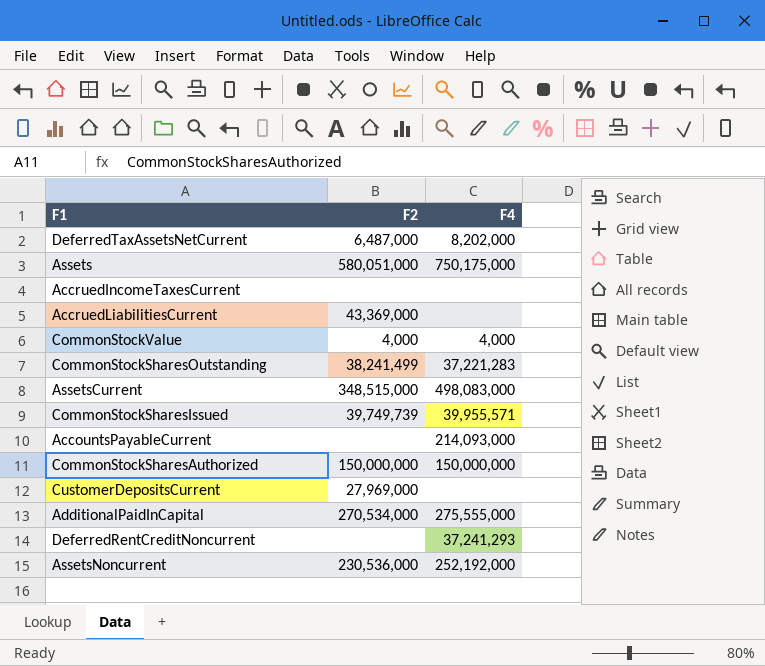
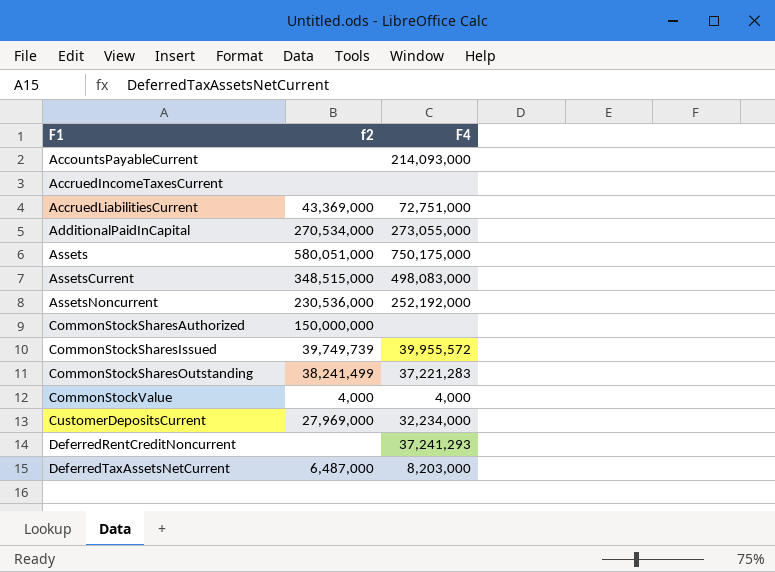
row order: none -> F1 ascending
column name: F2 -> f2
AccruedLiabilitiesCurrent | F4: none -> 72,751,000
AdditionalPaidInCapital | F4: 275,555,000 -> 273,055,000
CommonStockSharesAuthorized | F4: 150,000,000 -> none
CommonStockSharesIssued | F4: 39,955,571 -> 39,955,572
CustomerDepositsCurrent | F4: none -> 32,234,000
DeferredTaxAssetsNetCurrent | F4: 8,202,000 -> 8,203,000

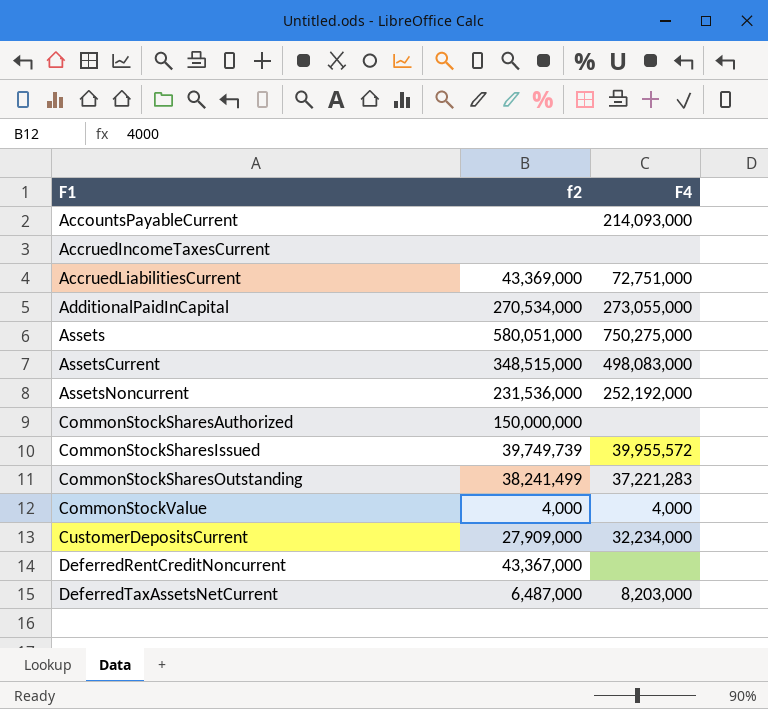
Assets | F4: 750,175,000 -> 750,275,000
AssetsNoncurrent | f2: 230,536,000 -> 231,536,000
CustomerDepositsCurrent | f2: 27,969,000 -> 27,909,000
DeferredRentCreditNoncurrent | f2: none -> 43,367,000
DeferredRentCreditNoncurrent | F4: 37,241,293 -> none

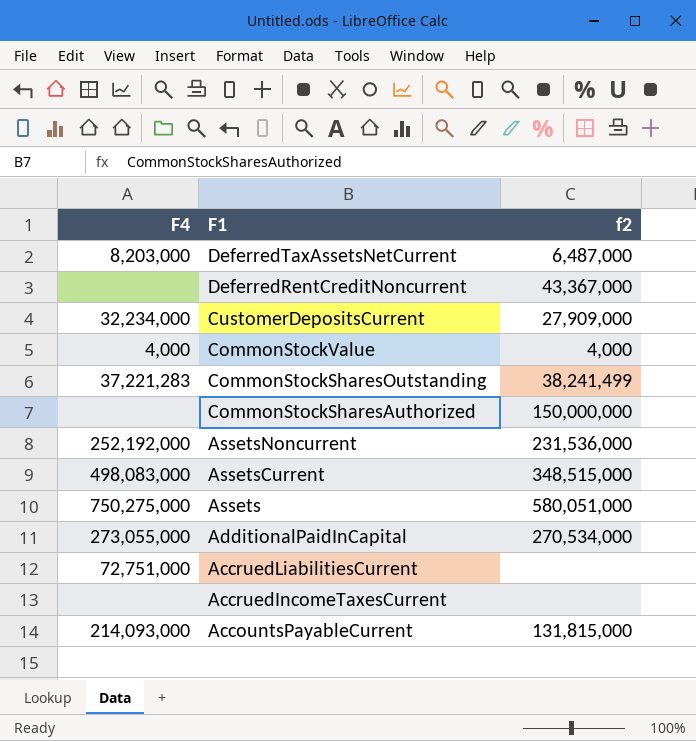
row order: F1 ascending -> F1 descending
column F4 | position: 3 -> 1
row CommonStockSharesIssued: 39,749,739 | 39,955,572 -> none
AccruedLiabilitiesCurrent | f2: 43,369,000 -> none
AccountsPayableCurrent | f2: none -> 131,815,000

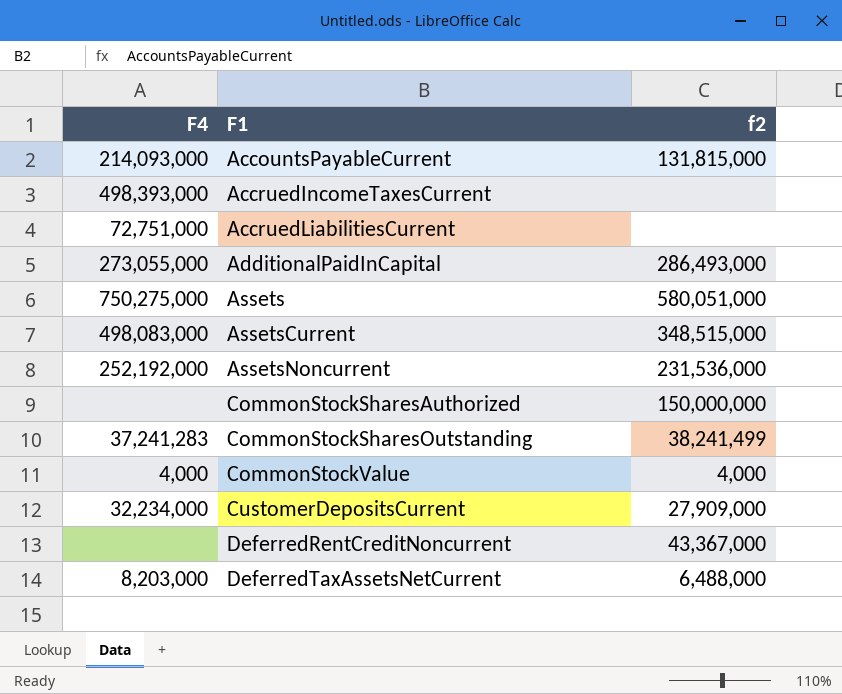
row order: F1 descending -> F1 ascending
AccruedIncomeTaxesCurrent | F4: none -> 498,393,000
AdditionalPaidInCapital | f2: 270,534,000 -> 286,493,000
CommonStockSharesOutstanding | F4: 37,221,283 -> 37,241,283
DeferredTaxAssetsNetCurrent | f2: 6,487,000 -> 6,488,000

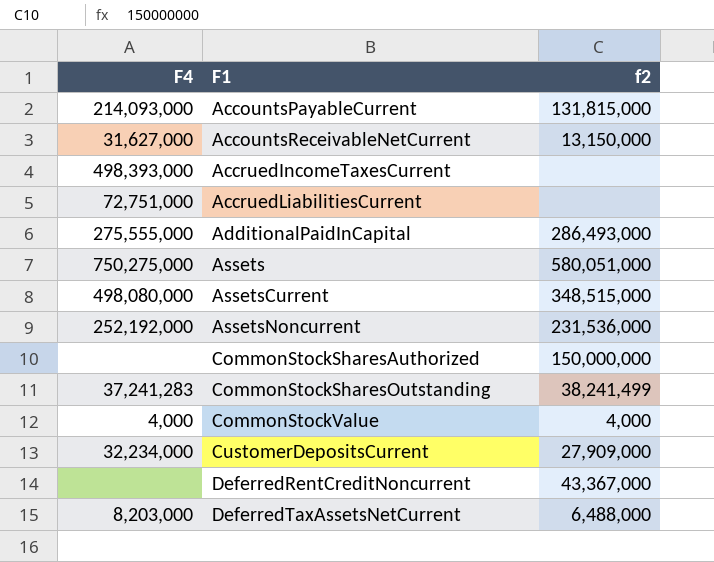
row AccountsReceivableNetCurrent: none -> 31,627,000 | 13,150,000
AdditionalPaidInCapital | F4: 273,055,000 -> 275,555,000
AssetsCurrent | F4: 498,083,000 -> 498,080,000

